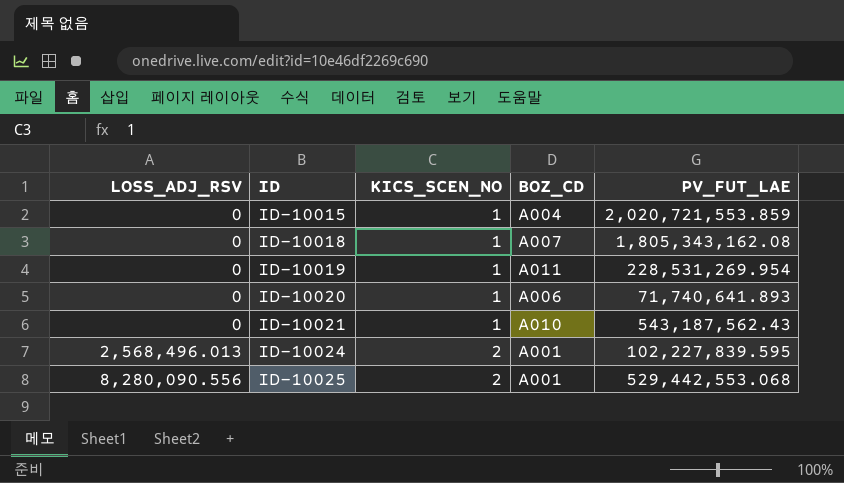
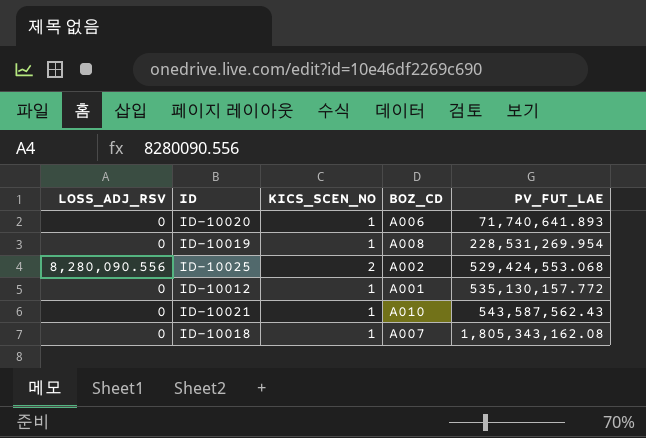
row order: LOSS_ADJ_RSV ascending -> PV_FUT_LAE ascending
row ID-10015: 0 | 1 | A004 | 2,020,721,553.859 -> none
row ID-10024: 2,568,496.013 | 2 | A001 | 102,227,839.595 -> none
ID-10019 | BOZ_CD: A011 -> A008
ID-10025 | BOZ_CD: A001 -> A002
ID-10025 | PV_FUT_LAE: 529,442,553.068 -> 529,424,553.068
row ID-10012: none -> 0 | 1 | A001 | 535,130,157.772
ID-10021 | PV_FUT_LAE: 543,187,562.43 -> 543,587,562.43

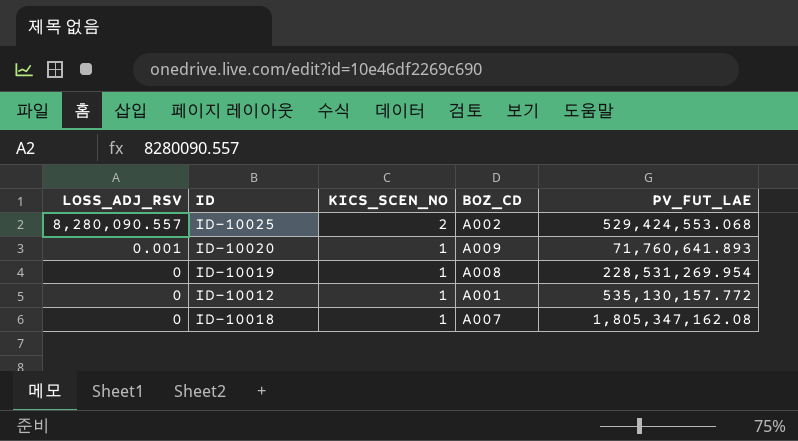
row order: PV_FUT_LAE ascending -> LOSS_ADJ_RSV descending
row ID-10021: 0 | 1 | A010 | 543,587,562.43 -> none
ID-10025 | LOSS_ADJ_RSV: 8,280,090.556 -> 8,280,090.557
ID-10020 | LOSS_ADJ_RSV: 0 -> 0.001
ID-10020 | BOZ_CD: A006 -> A009
ID-10020 | PV_FUT_LAE: 71,740,641.893 -> 71,760,641.893
ID-10018 | PV_FUT_LAE: 1,805,343,162.08 -> 1,805,347,162.08

